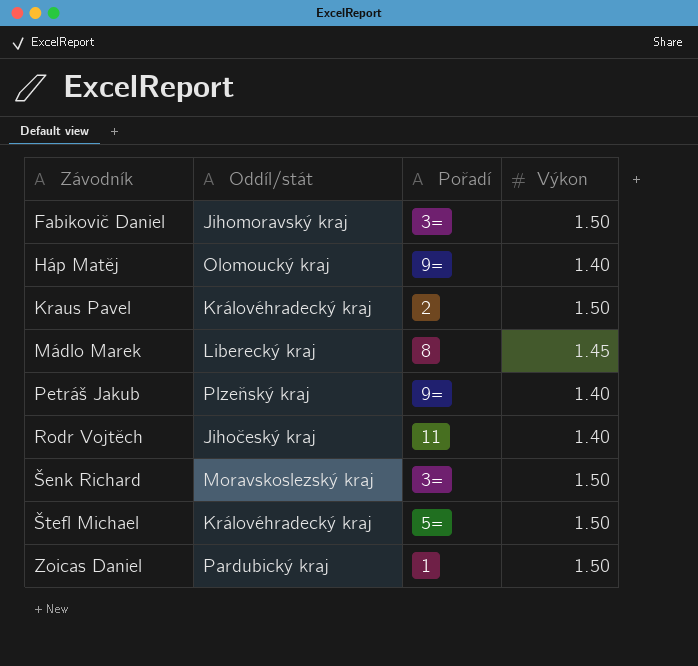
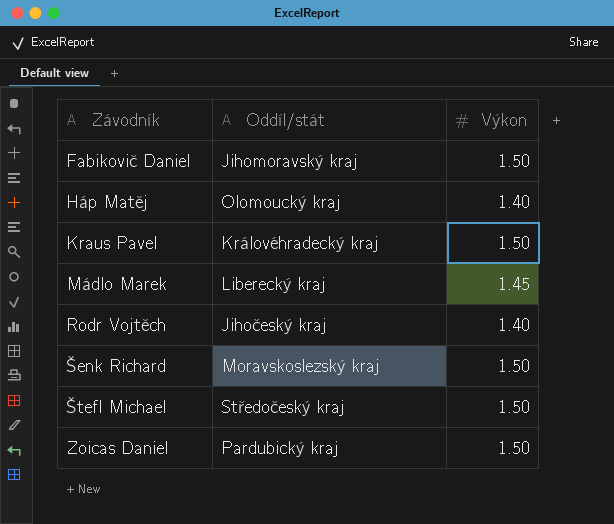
column Pořadí | position: 3 -> none
row Petráš Jakub: Plzeňský kraj | 9= | 1.40 -> none
Štefl Michael | Oddíl/stát: Královéhradecký kraj -> Středočeský kraj

